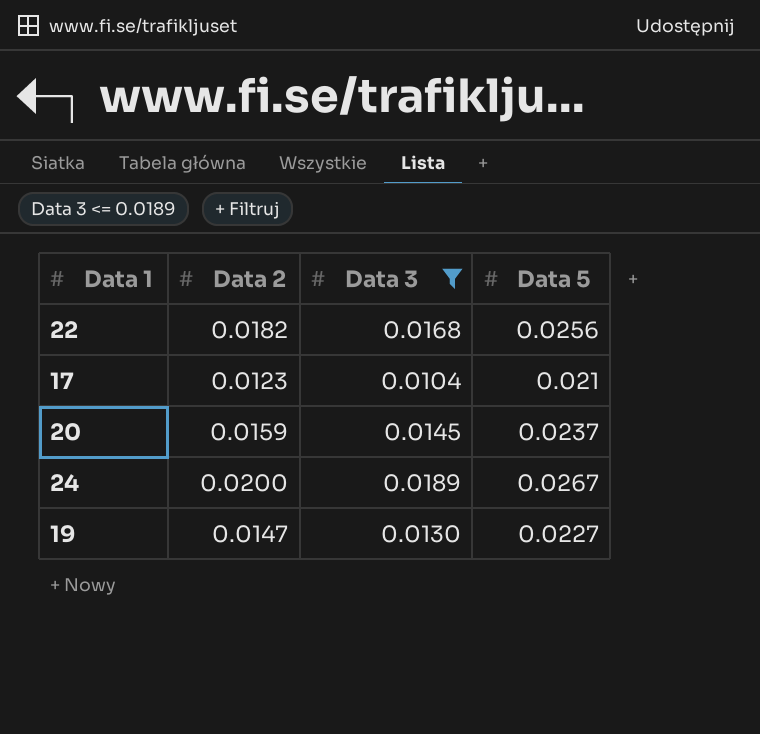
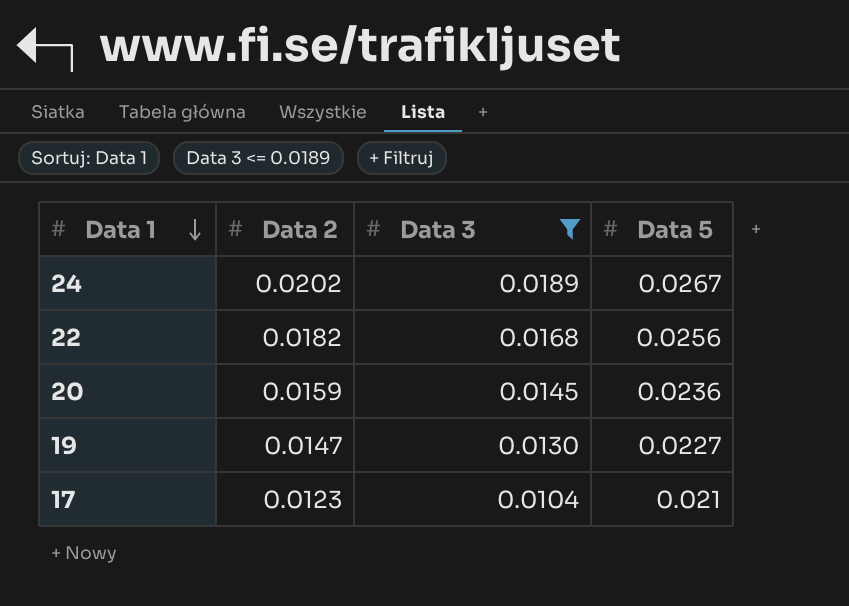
row order: none -> Data 1 descending
24 | Data 2: 0.0200 -> 0.0202
20 | Data 5: 0.0237 -> 0.0236

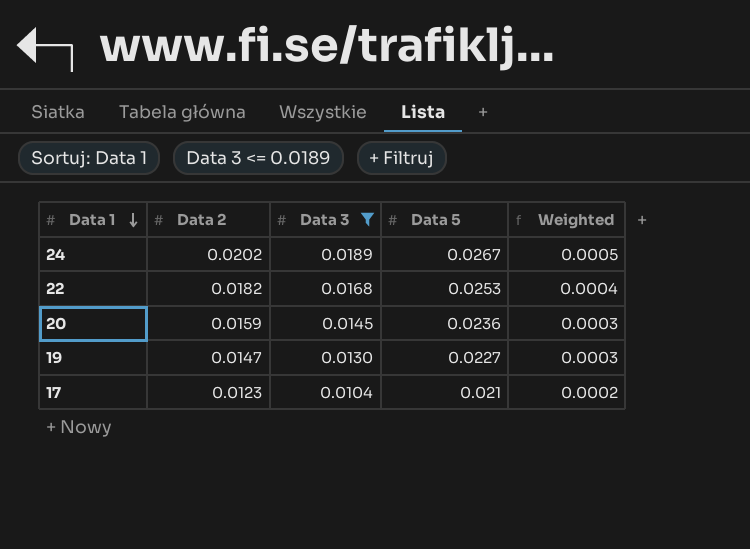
column Weighted | formula: none -> [Data 3] * [Data 5]
22 | Data 5: 0.0256 -> 0.0253

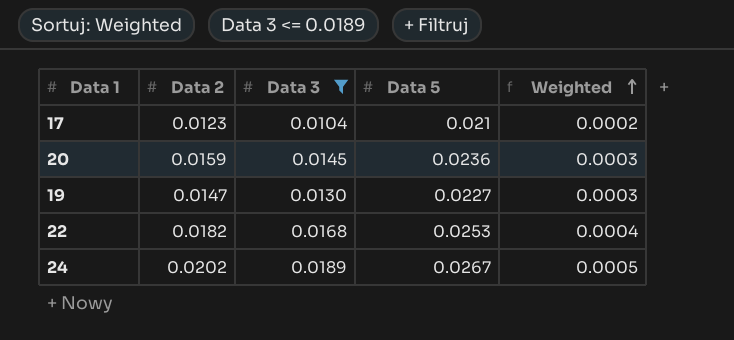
row order: Data 1 descending -> Weighted ascending

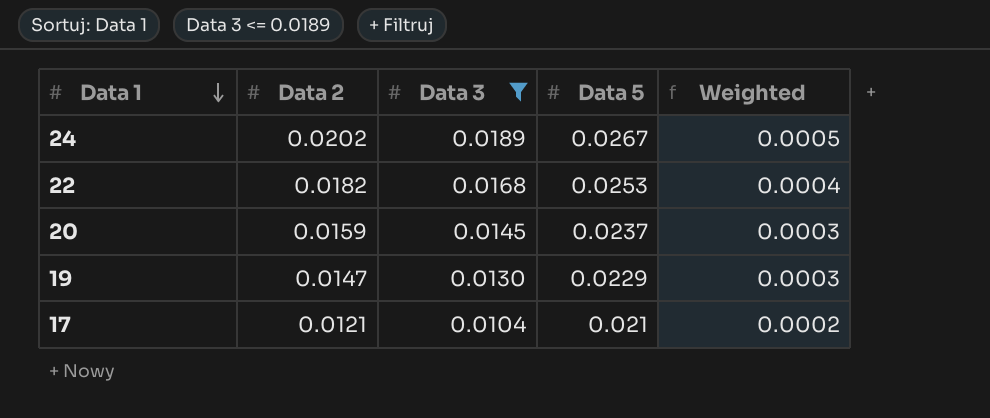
row order: Weighted ascending -> Data 1 descending
20 | Data 5: 0.0236 -> 0.0237
19 | Data 5: 0.0227 -> 0.0229
17 | Data 2: 0.0123 -> 0.0121

